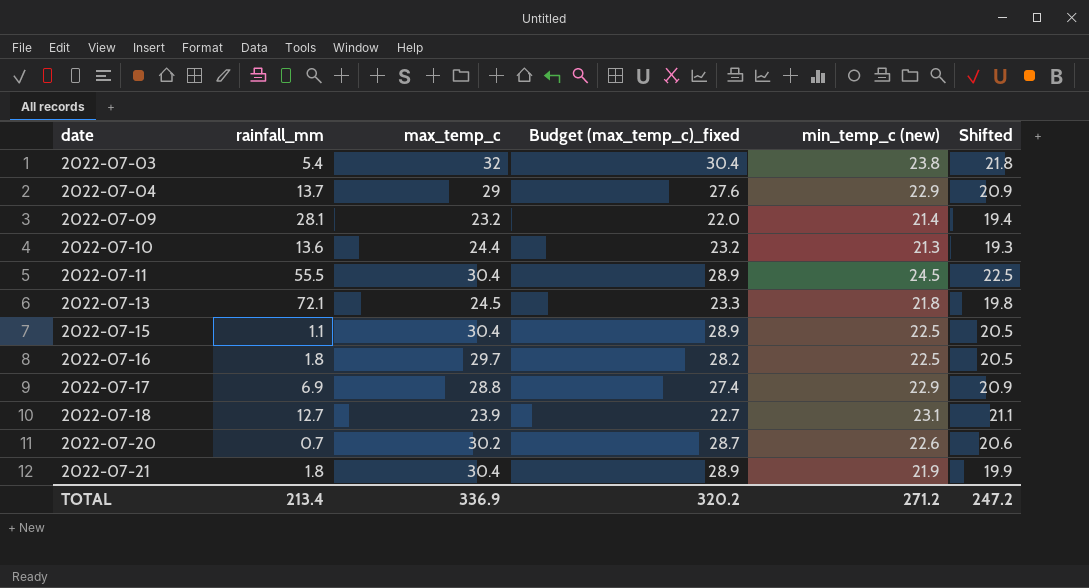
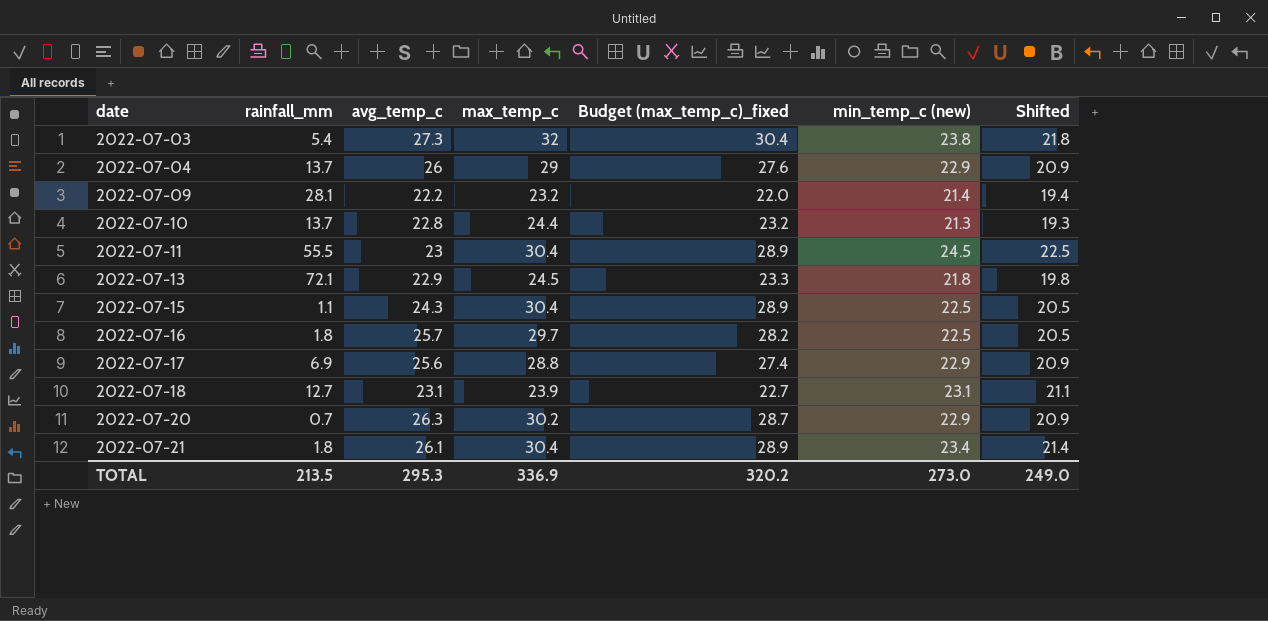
column avg_temp_c | position: none -> 3
2022-07-10 | rainfall_mm: 13.6 -> 13.7
2022-07-20 | min_temp_c (new): 22.6 -> 22.9
2022-07-20 | Shifted: 20.6 -> 20.9
2022-07-21 | min_temp_c (new): 21.9 -> 23.4
2022-07-21 | Shifted: 19.9 -> 21.4
TOTAL | rainfall_mm: 213.4 -> 213.5
TOTAL | min_temp_c (new): 271.2 -> 273.0
TOTAL | Shifted: 247.2 -> 249.0

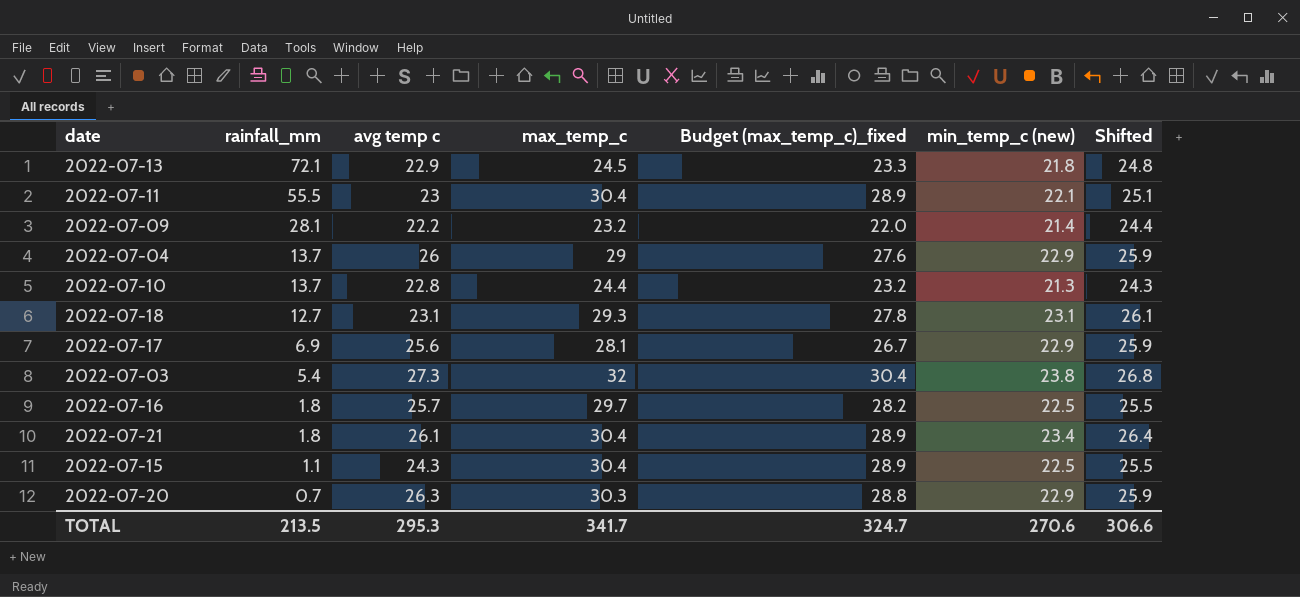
row order: date ascending -> rainfall_mm descending
column name: avg_temp_c -> avg temp c
column Shifted | formula: [min_temp_c (new)] - 2 -> [min_temp_c (new)] + 3
2022-07-11 | min_temp_c (new): 24.5 -> 22.1
2022-07-18 | max_temp_c: 23.9 -> 29.3
2022-07-18 | Budget (max_temp_c)_fixed: 22.7 -> 27.8
2022-07-17 | max_temp_c: 28.8 -> 28.1
2022-07-17 | Budget (max_temp_c)_fixed: 27.4 -> 26.7
2022-07-20 | max_temp_c: 30.2 -> 30.3
2022-07-20 | Budget (max_temp_c)_fixed: 28.7 -> 28.8
TOTAL | max_temp_c: 336.9 -> 341.7
TOTAL | Budget (max_temp_c)_fixed: 320.2 -> 324.7
TOTAL | min_temp_c (new): 273.0 -> 270.6
TOTAL | Shifted: 249.0 -> 306.6

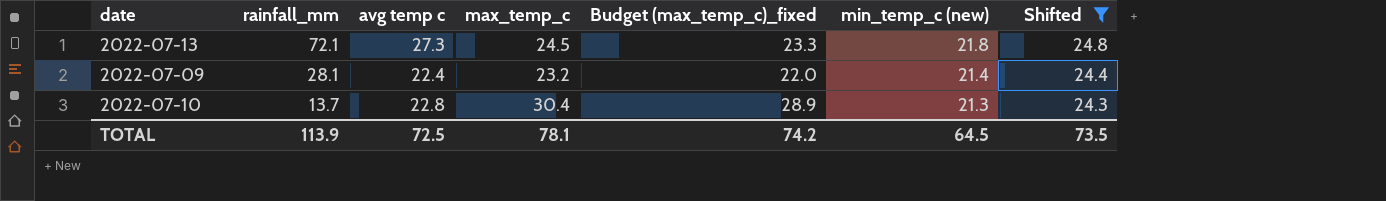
filter: none -> Shifted <= 24.8
2022-07-13 | avg temp c: 22.9 -> 27.3
2022-07-09 | avg temp c: 22.2 -> 22.4
2022-07-10 | max_temp_c: 24.4 -> 30.4
2022-07-10 | Budget (max_temp_c)_fixed: 23.2 -> 28.9
TOTAL | rainfall_mm: 213.5 -> 113.9
TOTAL | avg temp c: 295.3 -> 72.5
TOTAL | max_temp_c: 341.7 -> 78.1
TOTAL | Budget (max_temp_c)_fixed: 324.7 -> 74.2
TOTAL | min_temp_c (new): 270.6 -> 64.5
TOTAL | Shifted: 306.6 -> 73.5

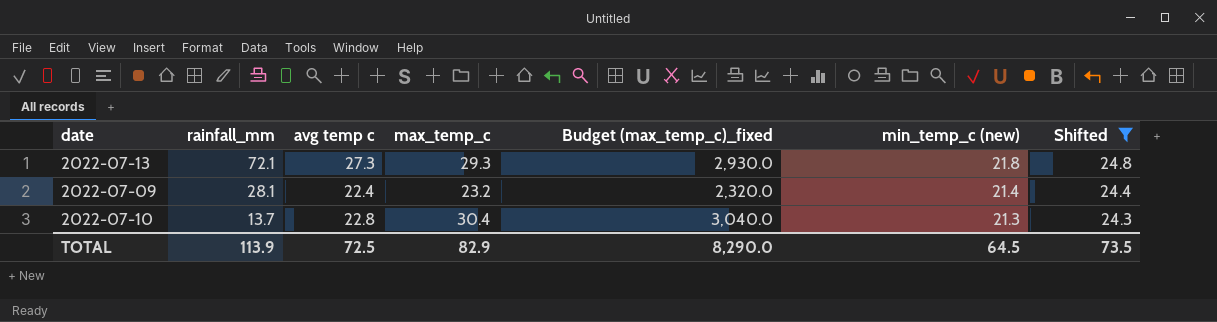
column Budget (max_temp_c)_fixed | formula: [max_temp_c] * 0.95 -> [max_temp_c] * 100
2022-07-13 | max_temp_c: 24.5 -> 29.3
TOTAL | max_temp_c: 78.1 -> 82.9
TOTAL | Budget (max_temp_c)_fixed: 74.2 -> 8,290.0

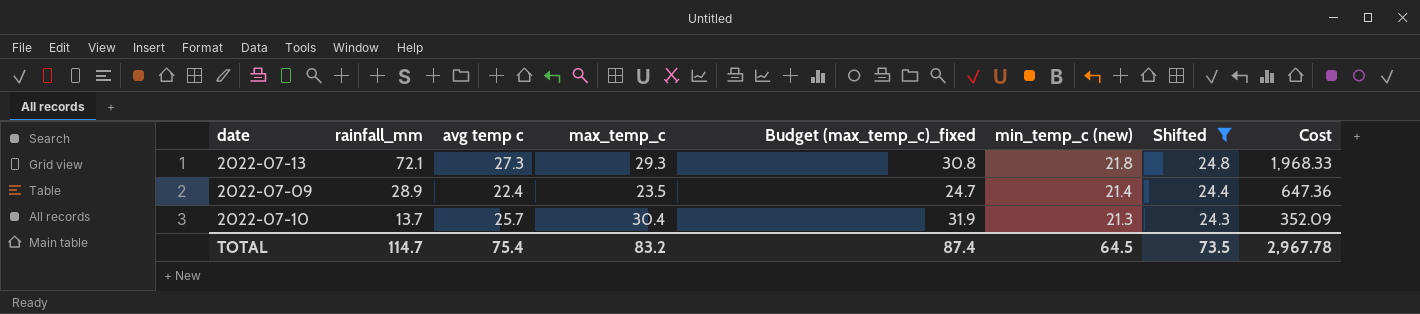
column Budget (max_temp_c)_fixed | formula: [max_temp_c] * 100 -> [max_temp_c] * 1.05
column Cost | formula: none -> [rainfall_mm] * [avg temp c]
2022-07-09 | rainfall_mm: 28.1 -> 28.9
2022-07-09 | max_temp_c: 23.2 -> 23.5
2022-07-10 | avg temp c: 22.8 -> 25.7
TOTAL | rainfall_mm: 113.9 -> 114.7
TOTAL | avg temp c: 72.5 -> 75.4
TOTAL | max_temp_c: 82.9 -> 83.2
TOTAL | Budget (max_temp_c)_fixed: 8,290.0 -> 87.4

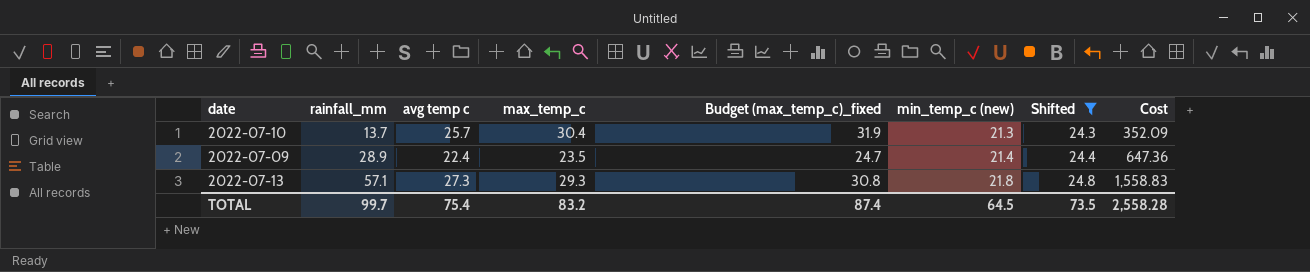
row order: rainfall_mm descending -> rainfall_mm ascending
2022-07-13 | rainfall_mm: 72.1 -> 57.1
2022-07-13 | Cost: 1,968.33 -> 1,558.83
TOTAL | rainfall_mm: 114.7 -> 99.7
TOTAL | Cost: 2,967.78 -> 2,558.28

